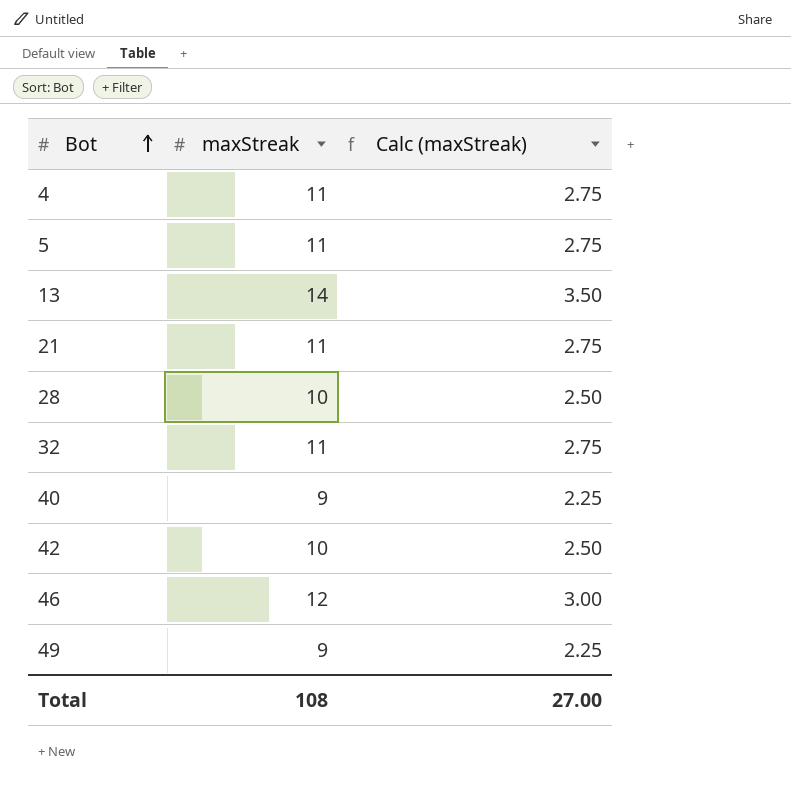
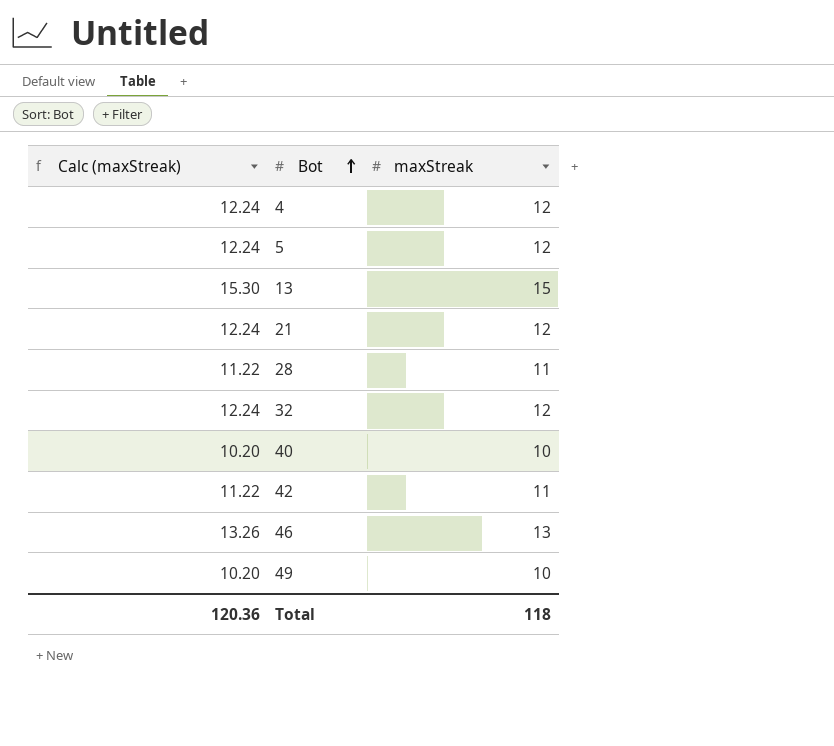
column Calc (maxStreak) | formula: [maxStreak] * 0.25 -> [maxStreak] * 1.02
column Calc (maxStreak) | position: 3 -> 1
4 | maxStreak: 11 -> 12
5 | maxStreak: 11 -> 12
13 | maxStreak: 14 -> 15
21 | maxStreak: 11 -> 12
28 | maxStreak: 10 -> 11
32 | maxStreak: 11 -> 12
40 | maxStreak: 9 -> 10
42 | maxStreak: 10 -> 11
46 | maxStreak: 12 -> 13
49 | maxStreak: 9 -> 10
Total | Calc (maxStreak): 27.00 -> 120.36
Total | maxStreak: 108 -> 118

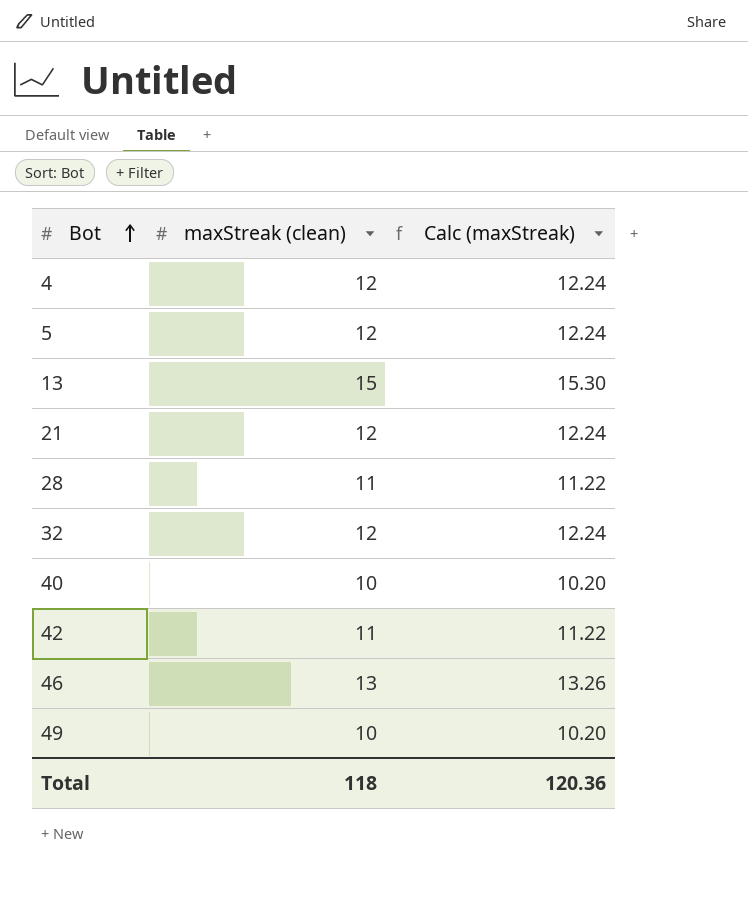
column name: maxStreak -> maxStreak (clean)
column Calc (maxStreak) | position: 1 -> 3

